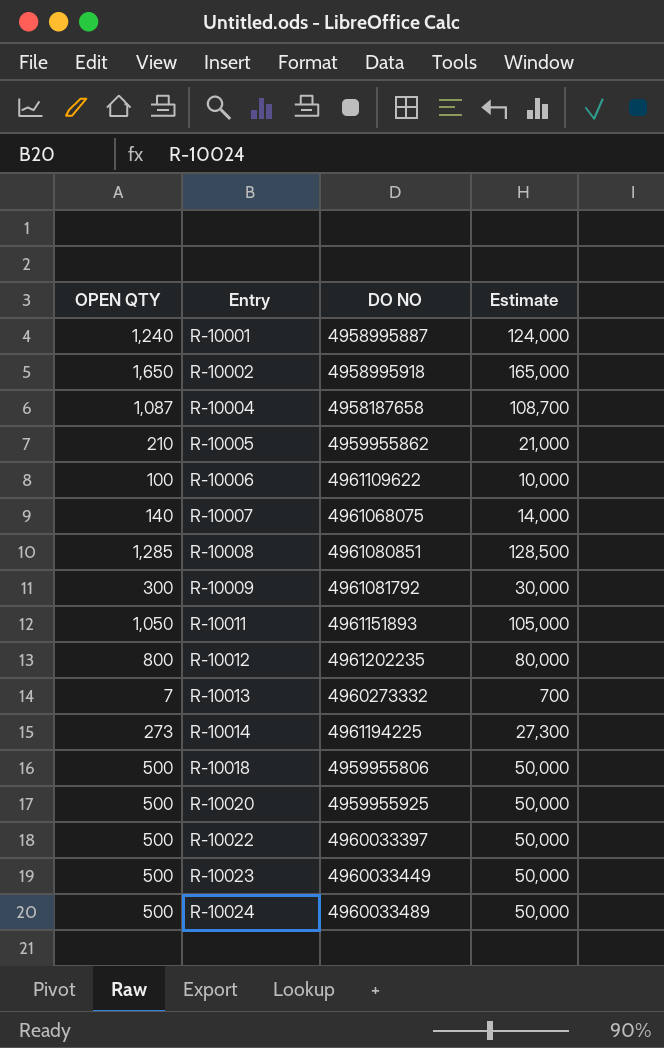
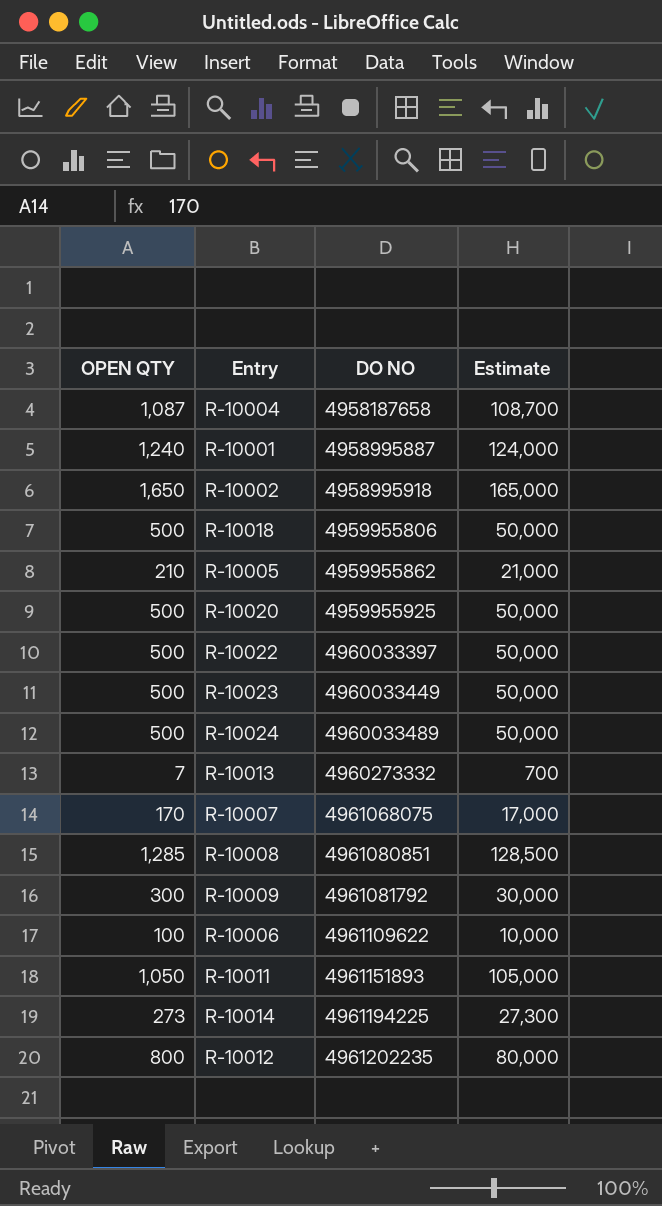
row order: Entry ascending -> DO NO ascending
R-10007 | OPEN QTY: 140 -> 170
R-10007 | Estimate: 14,000 -> 17,000

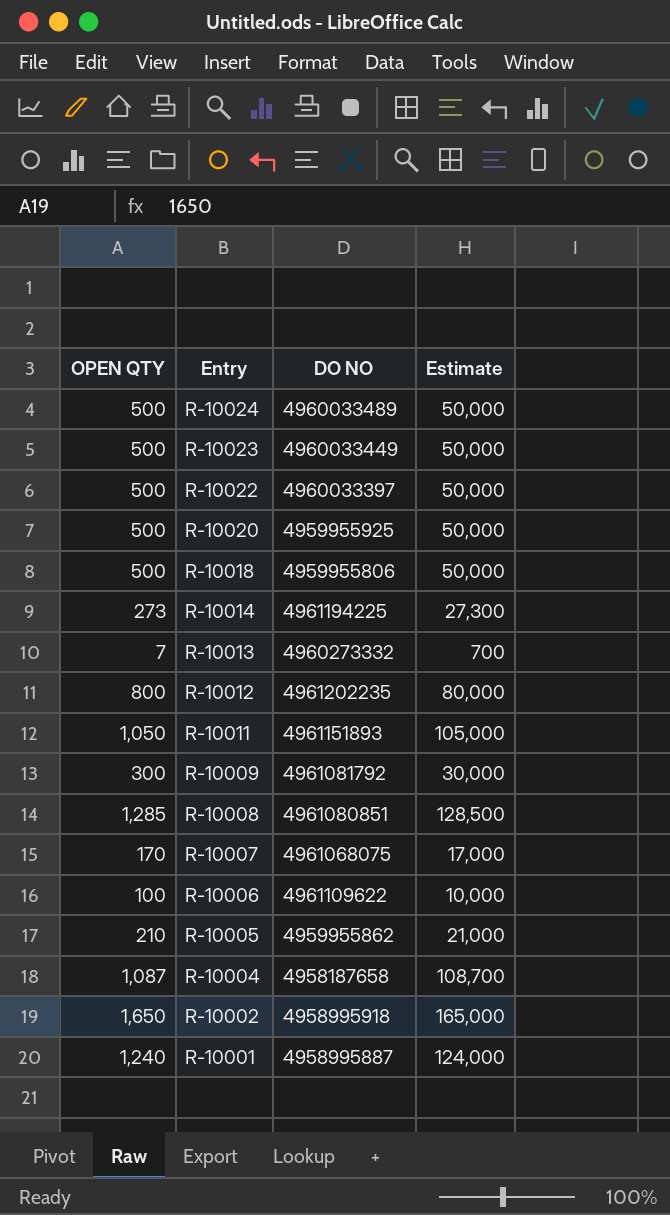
row order: DO NO ascending -> Entry descending

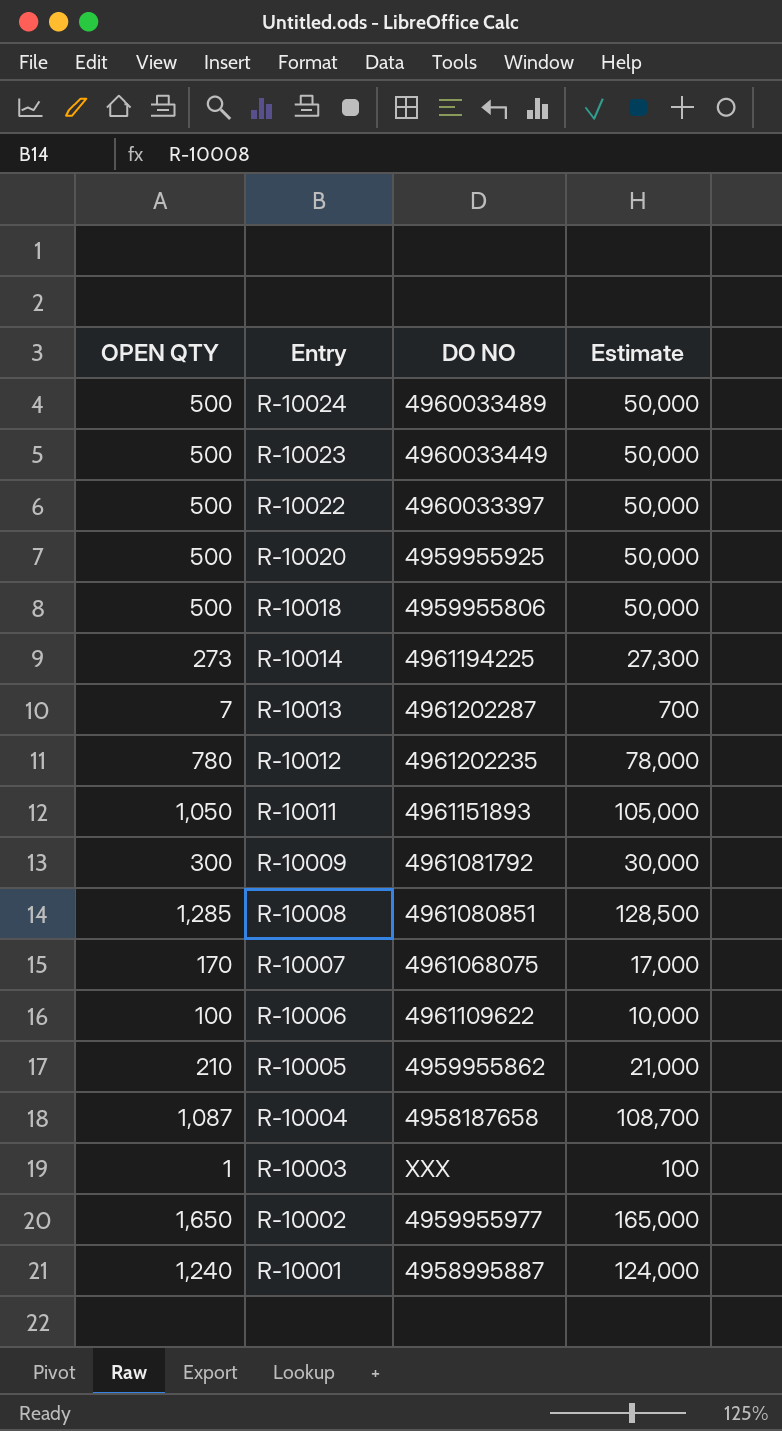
R-10013 | DO NO: 4960273332 -> 4961202287
R-10012 | OPEN QTY: 800 -> 780
R-10012 | Estimate: 80,000 -> 78,000
row R-10003: none -> 1 | XXX | 100
R-10002 | DO NO: 4958995918 -> 4959955977

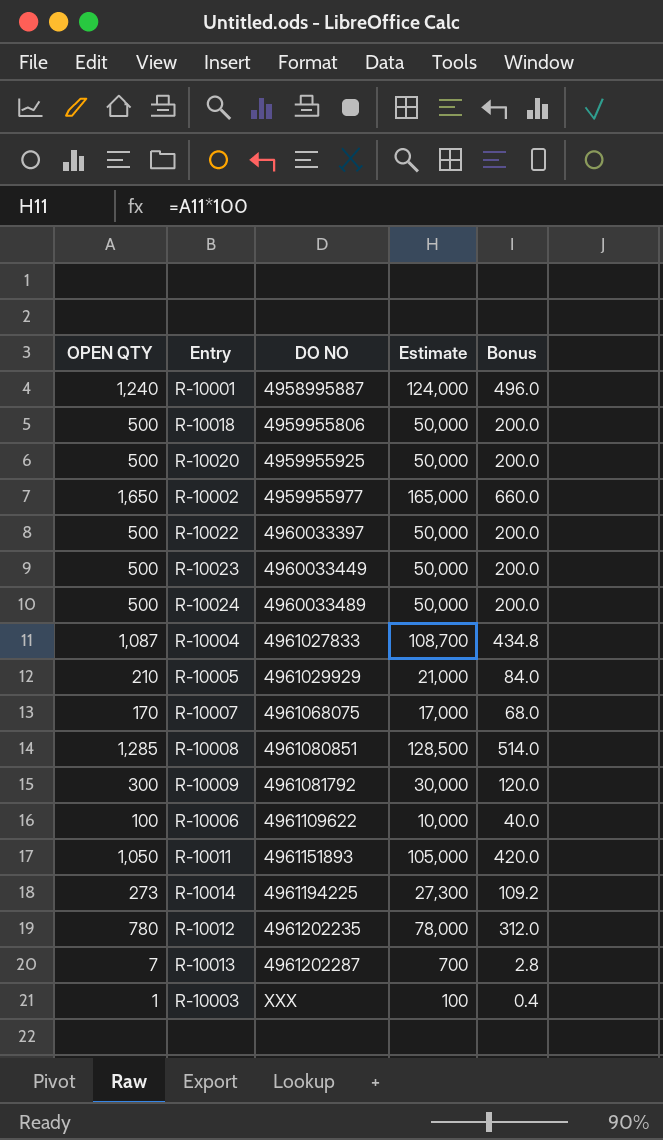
row order: Entry descending -> DO NO ascending
column Bonus | formula: none -> [OPEN QTY] * 0.4
R-10004 | DO NO: 4958187658 -> 4961027833
R-10005 | DO NO: 4959955862 -> 4961029929

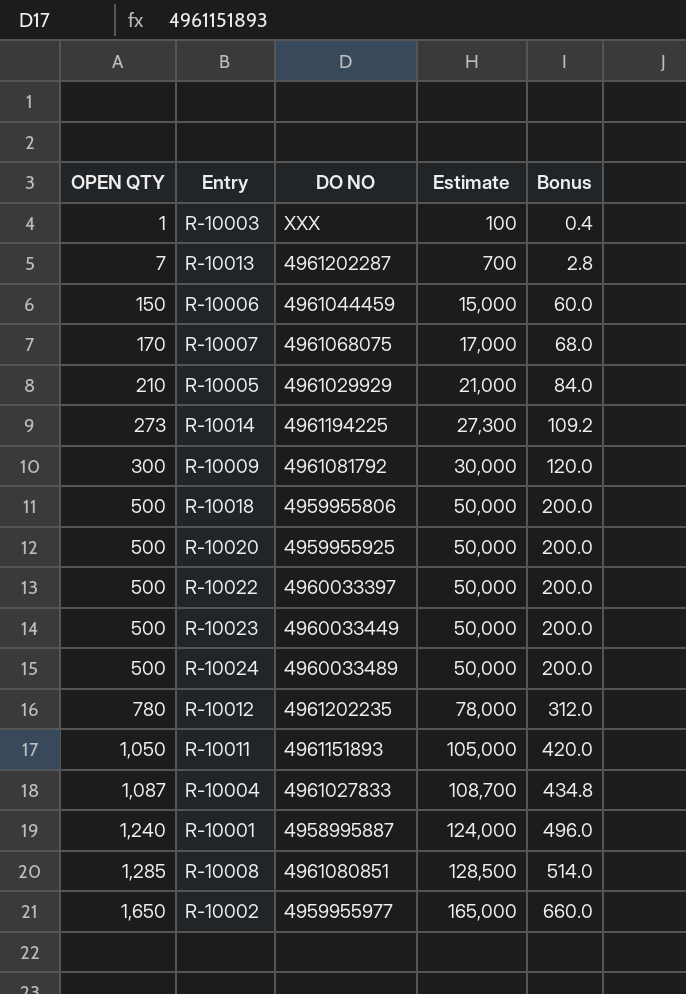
row order: DO NO ascending -> OPEN QTY ascending
R-10006 | OPEN QTY: 100 -> 150
R-10006 | DO NO: 4961109622 -> 4961044459
R-10006 | Estimate: 10,000 -> 15,000
R-10006 | Bonus: 40.0 -> 60.0

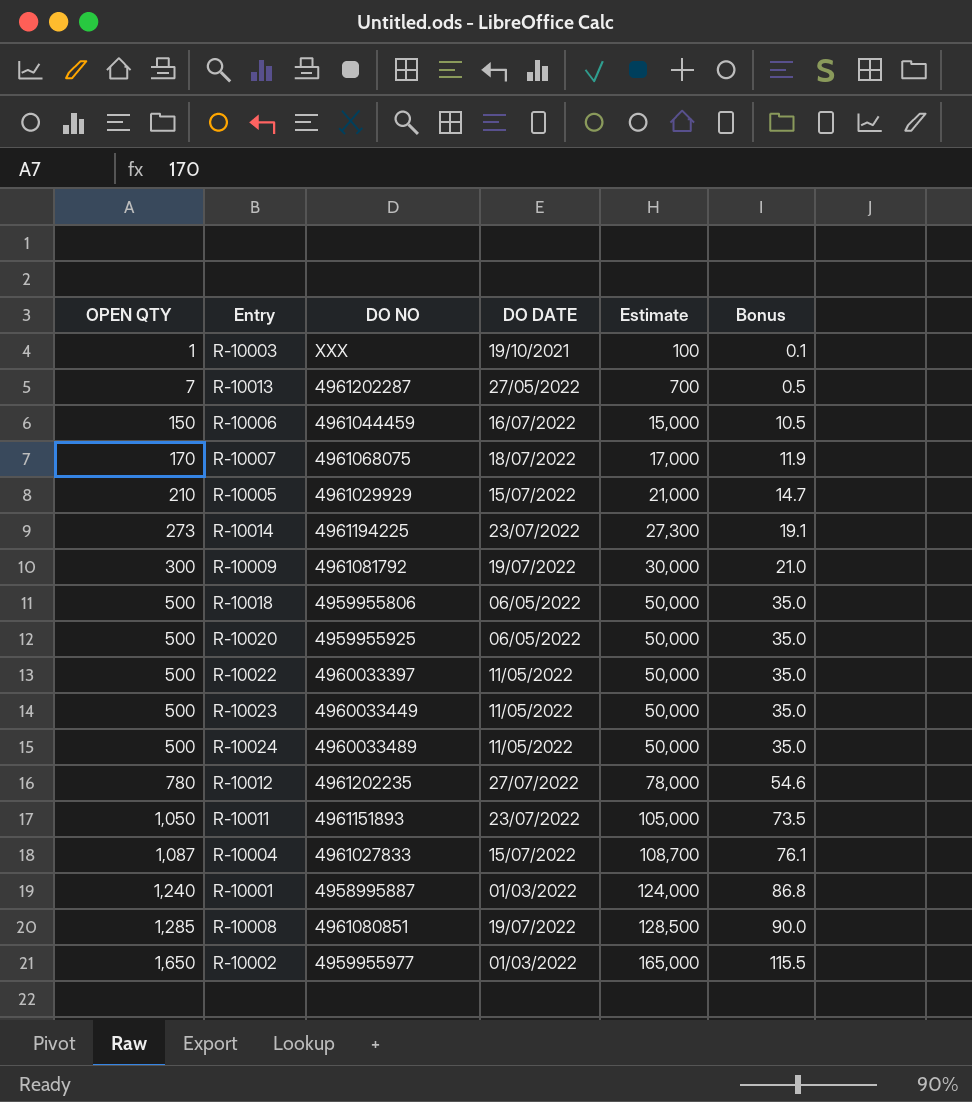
column DO DATE | position: none -> 4
column Bonus | formula: [OPEN QTY] * 0.4 -> [OPEN QTY] * 0.07

